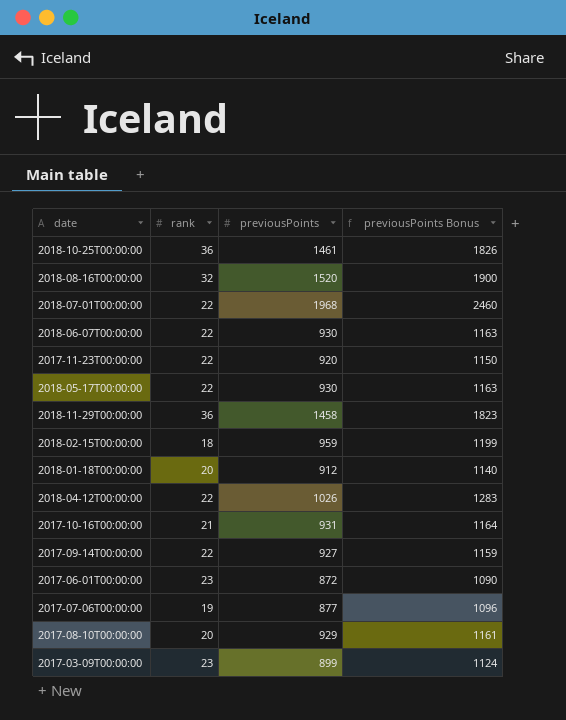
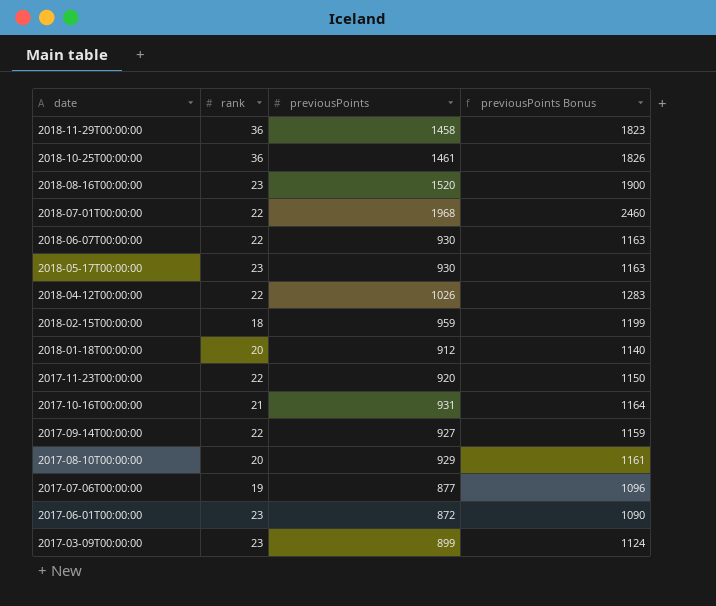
row order: none -> date descending
2018-08-16T00:00:00 | rank: 32 -> 23
2018-05-17T00:00:00 | rank: 22 -> 23

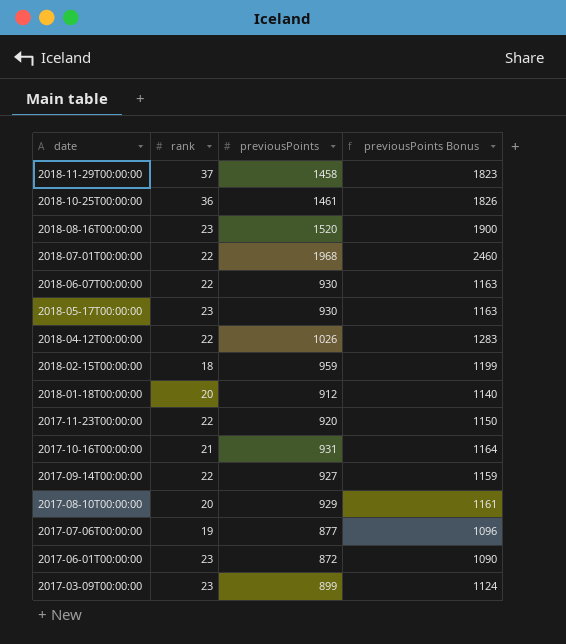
2018-11-29T00:00:00 | rank: 36 -> 37

